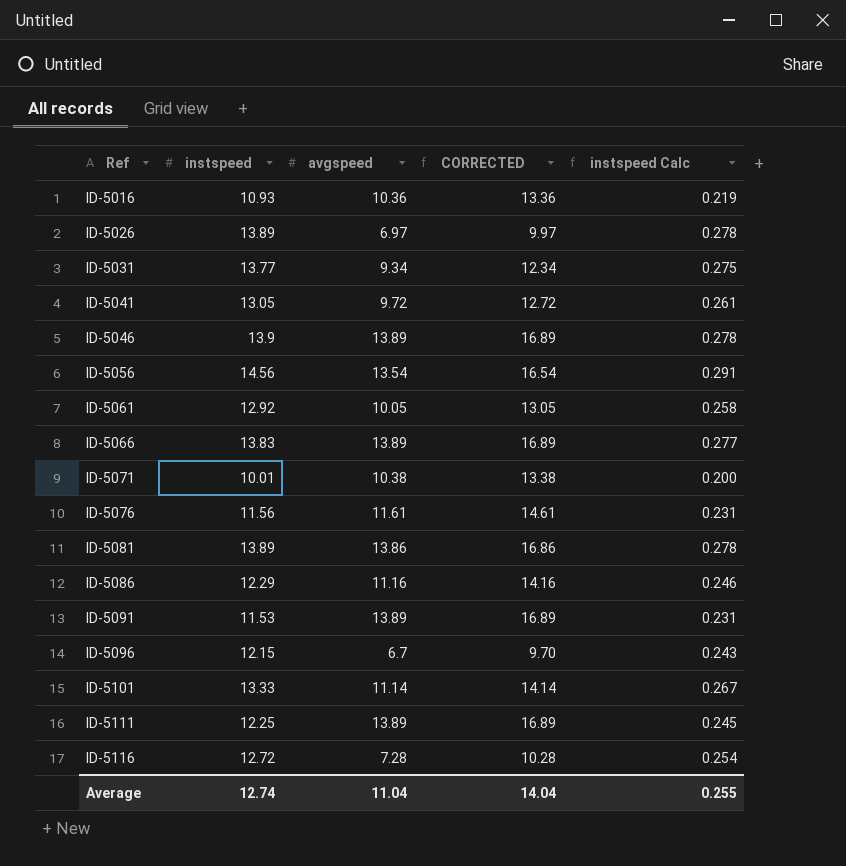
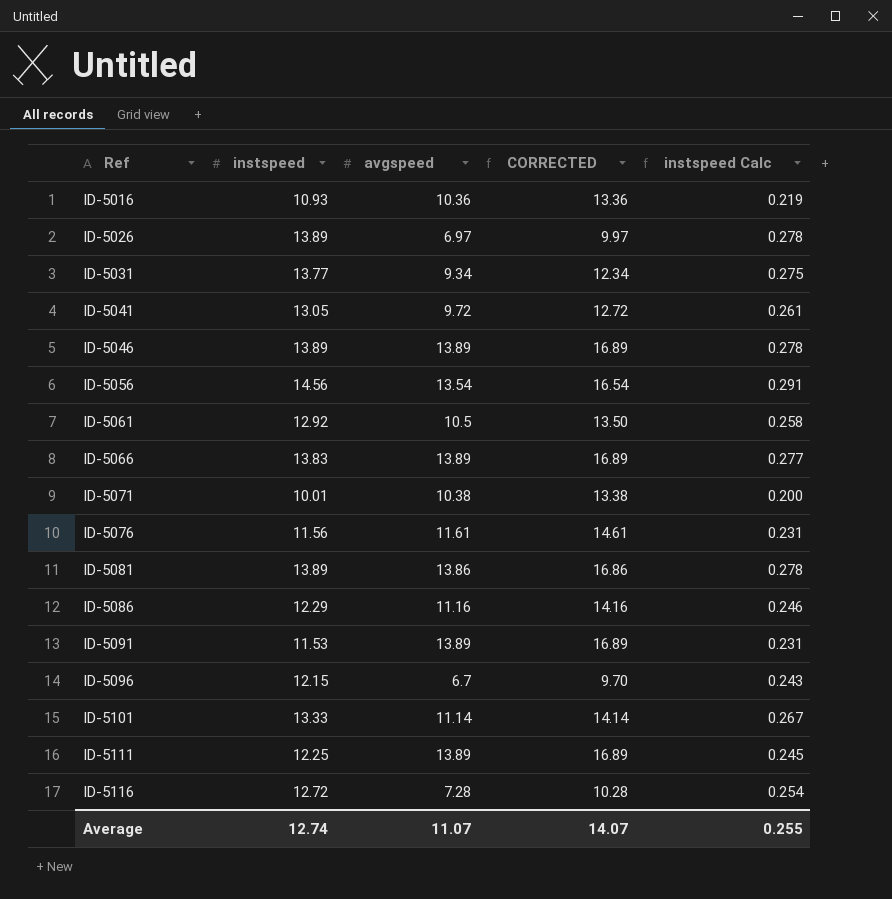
ID-5046 | instspeed: 13.9 -> 13.89
ID-5061 | avgspeed: 10.05 -> 10.5
ID-5061 | CORRECTED: 13.05 -> 13.50
Average | avgspeed: 11.04 -> 11.07
Average | CORRECTED: 14.04 -> 14.07

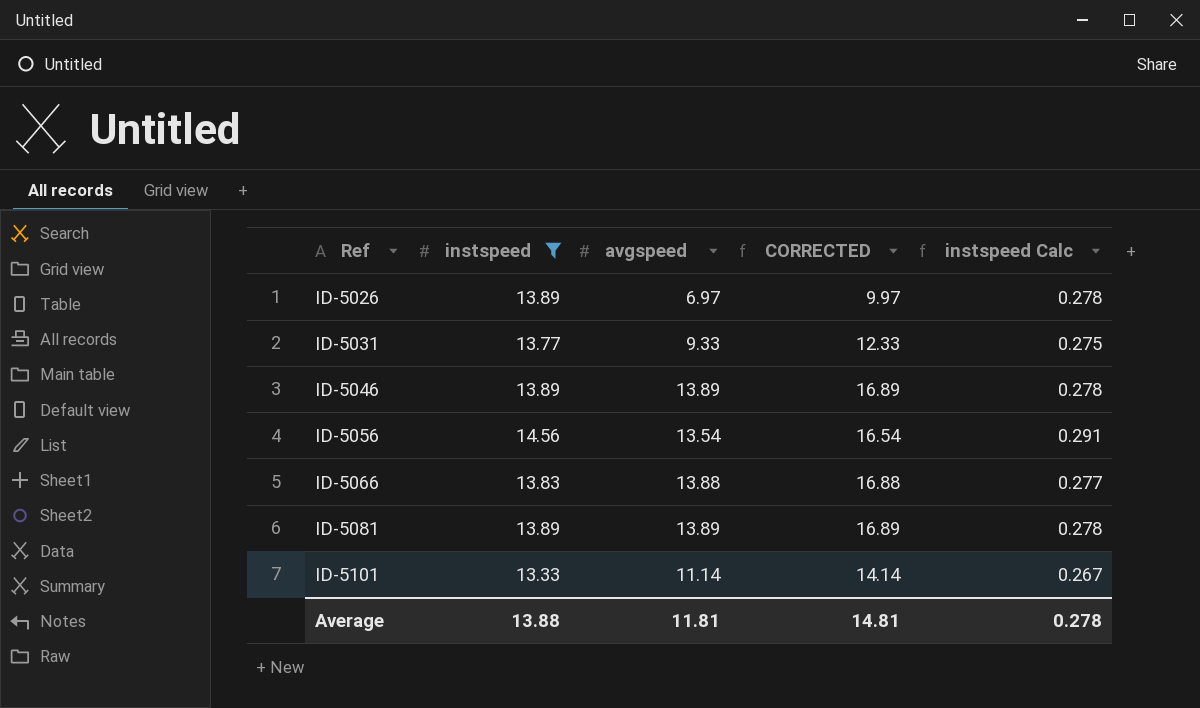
filter: none -> instspeed >= 13.33
ID-5031 | avgspeed: 9.34 -> 9.33
ID-5031 | CORRECTED: 12.34 -> 12.33
ID-5066 | avgspeed: 13.89 -> 13.88
ID-5066 | CORRECTED: 16.89 -> 16.88
ID-5081 | avgspeed: 13.86 -> 13.89
ID-5081 | CORRECTED: 16.86 -> 16.89
Average | instspeed: 12.74 -> 13.88
Average | avgspeed: 11.07 -> 11.81
Average | CORRECTED: 14.07 -> 14.81
Average | instspeed Calc: 0.255 -> 0.278

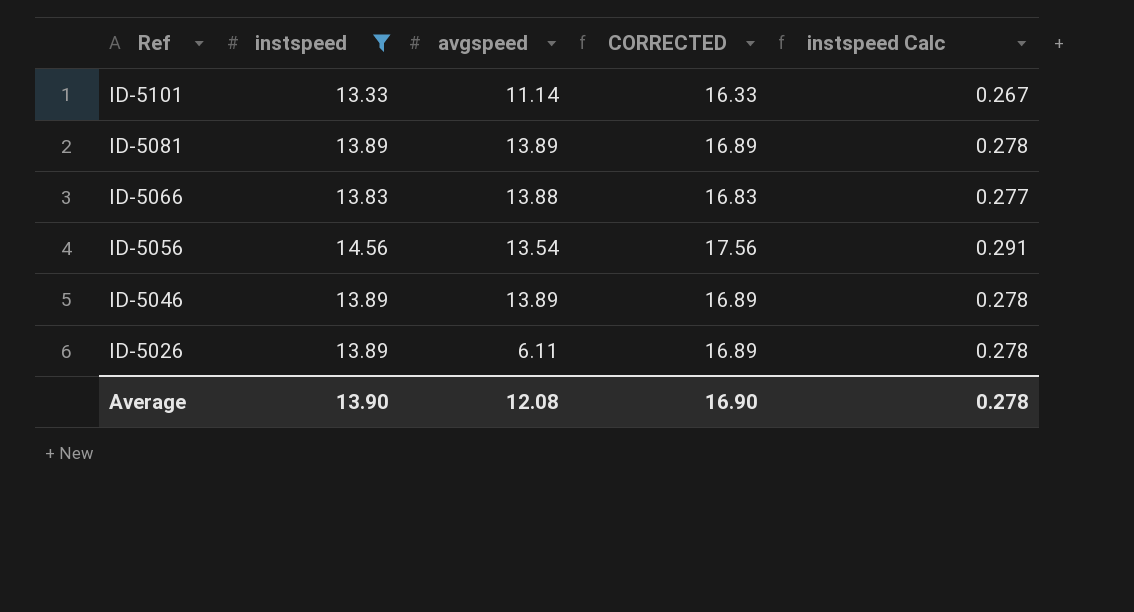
row order: Ref ascending -> Ref descending
column CORRECTED | formula: [avgspeed] + 3 -> [instspeed] + 3
row ID-5031: 13.77 | 9.33 | 12.33 | 0.275 -> none
ID-5026 | avgspeed: 6.97 -> 6.11
Average | instspeed: 13.88 -> 13.90
Average | avgspeed: 11.81 -> 12.08
Average | CORRECTED: 14.81 -> 16.90

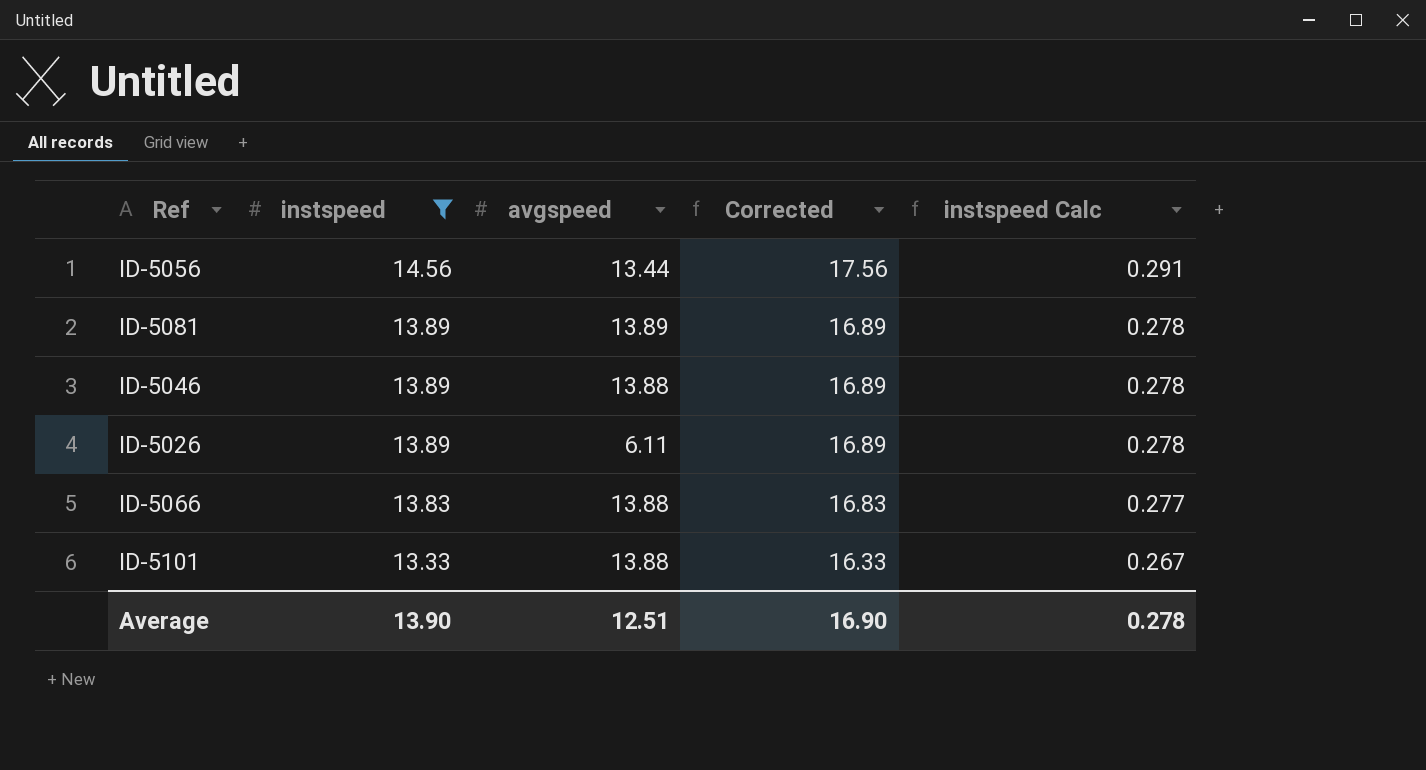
row order: Ref descending -> instspeed descending
column name: CORRECTED -> Corrected
ID-5056 | avgspeed: 13.54 -> 13.44
ID-5046 | avgspeed: 13.89 -> 13.88
ID-5101 | avgspeed: 11.14 -> 13.88
Average | avgspeed: 12.08 -> 12.51

